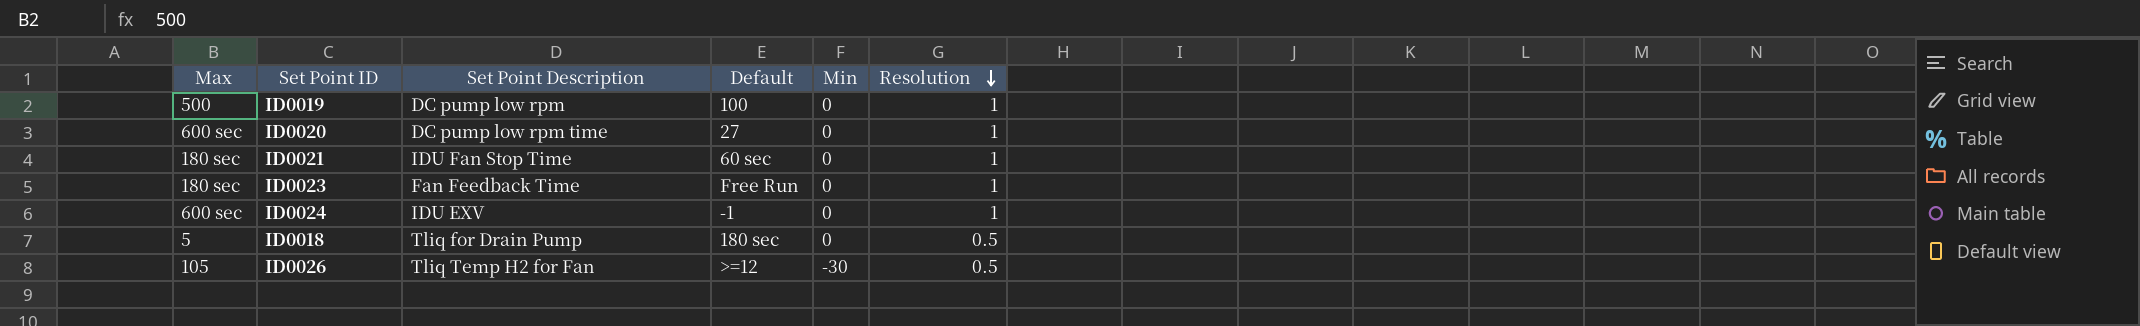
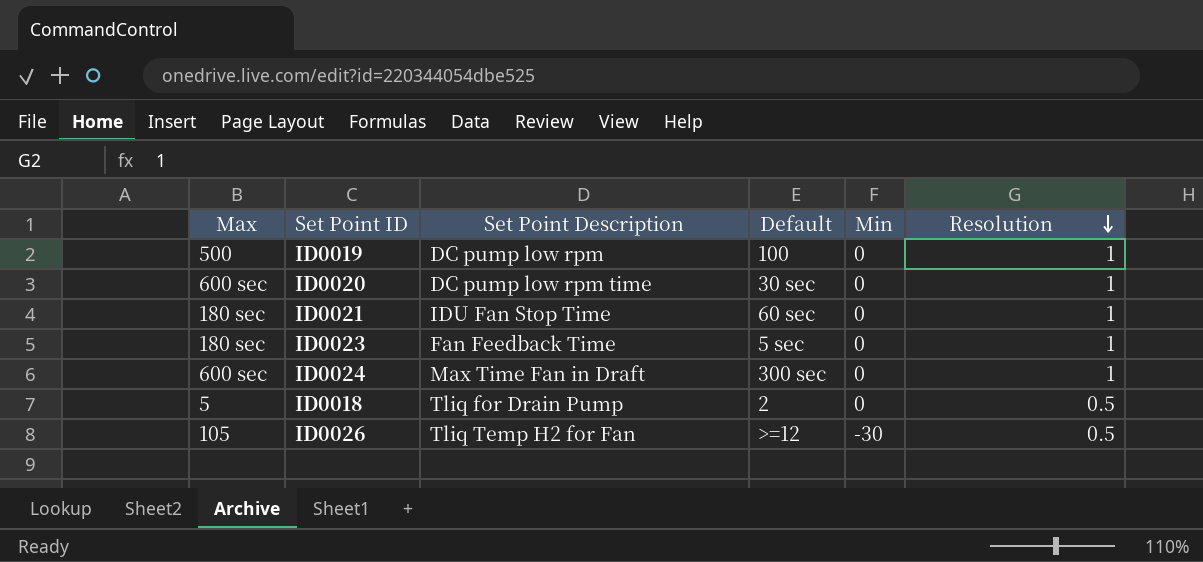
ID0020 | Default: 27 -> 30 sec
ID0023 | Default: Free Run -> 5 sec
ID0024 | Set Point Description: IDU EXV -> Max Time Fan in Draft
ID0024 | Default: -1 -> 300 sec
ID0018 | Default: 180 sec -> 2

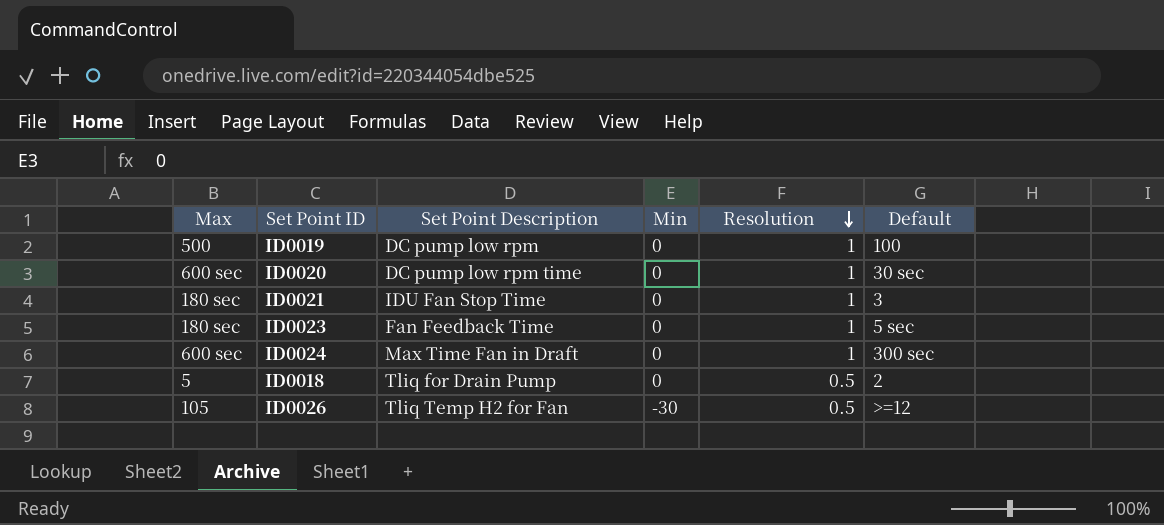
column Default | position: 4 -> 6
ID0021 | Default: 60 sec -> 3

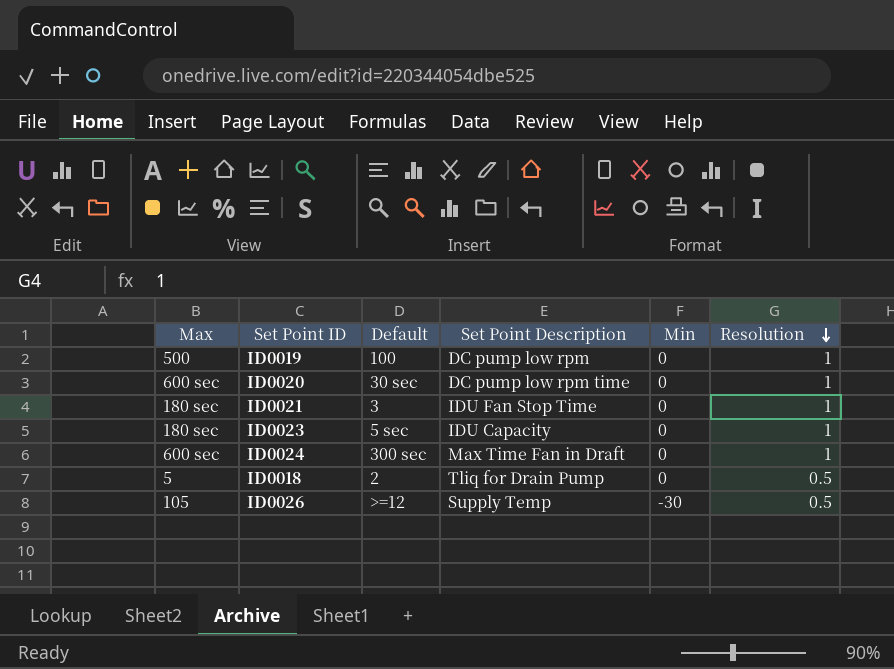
column Default | position: 6 -> 3
ID0023 | Set Point Description: Fan Feedback Time -> IDU Capacity
ID0026 | Set Point Description: Tliq Temp H2 for Fan -> Supply Temp

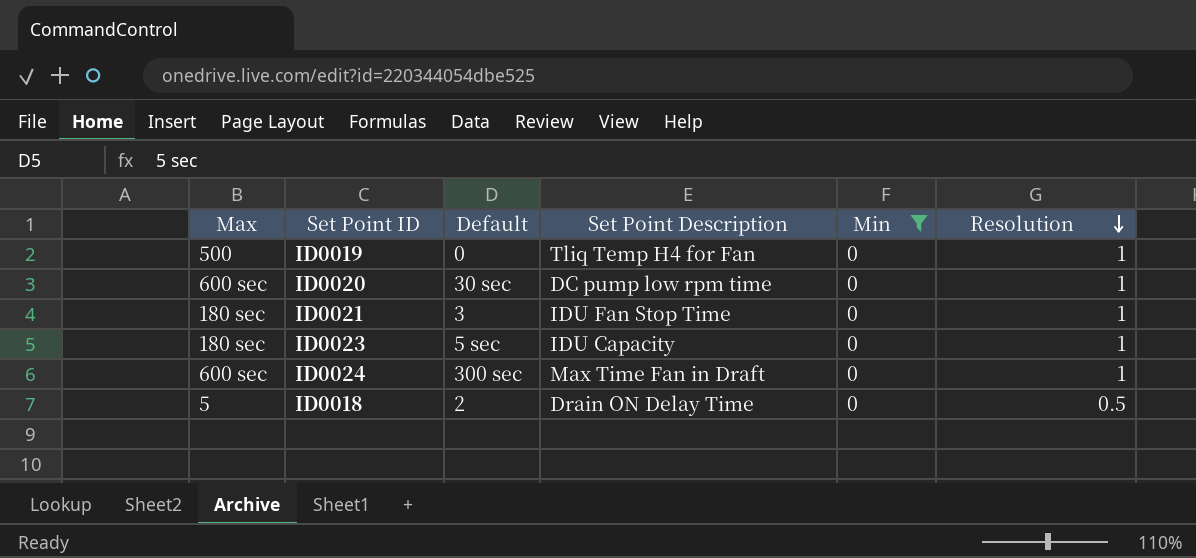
filter: none -> Min = 0
ID0019 | Default: 100 -> 0
ID0019 | Set Point Description: DC pump low rpm -> Tliq Temp H4 for Fan
ID0018 | Set Point Description: Tliq for Drain Pump -> Drain ON Delay Time

